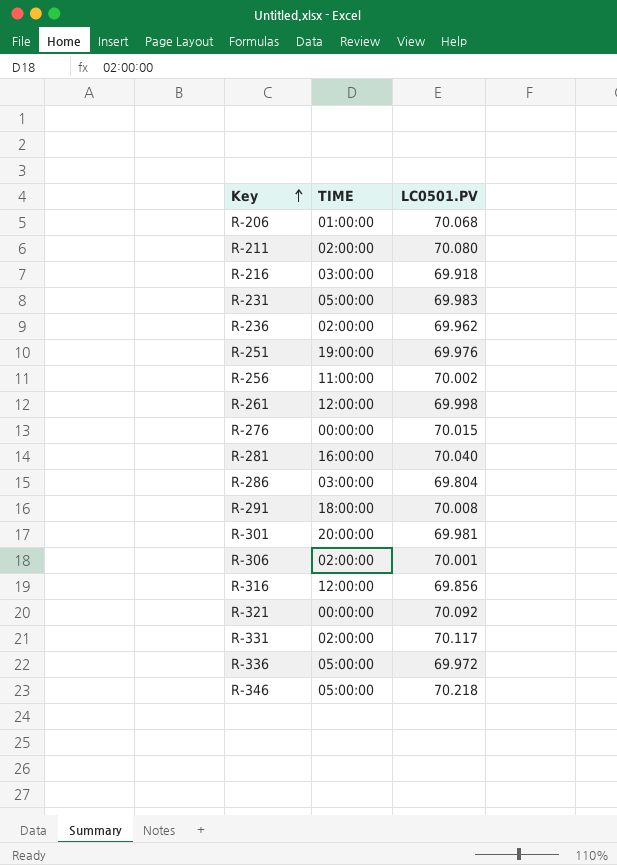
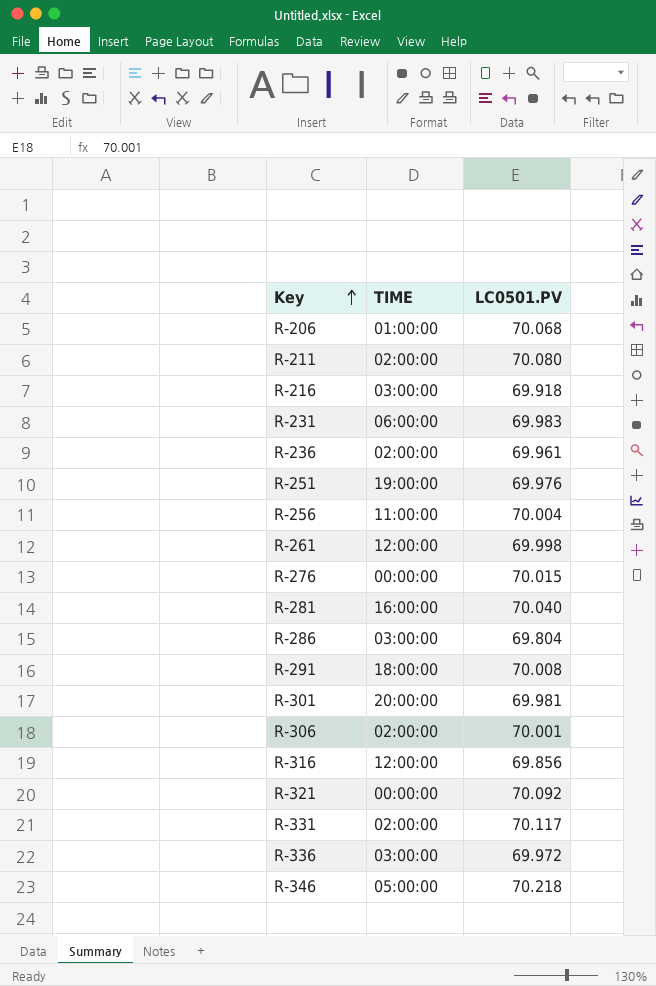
R-231 | TIME: 05:00:00 -> 06:00:00
R-236 | LC0501.PV: 69.962 -> 69.961
R-256 | LC0501.PV: 70.002 -> 70.004
R-336 | TIME: 05:00:00 -> 03:00:00

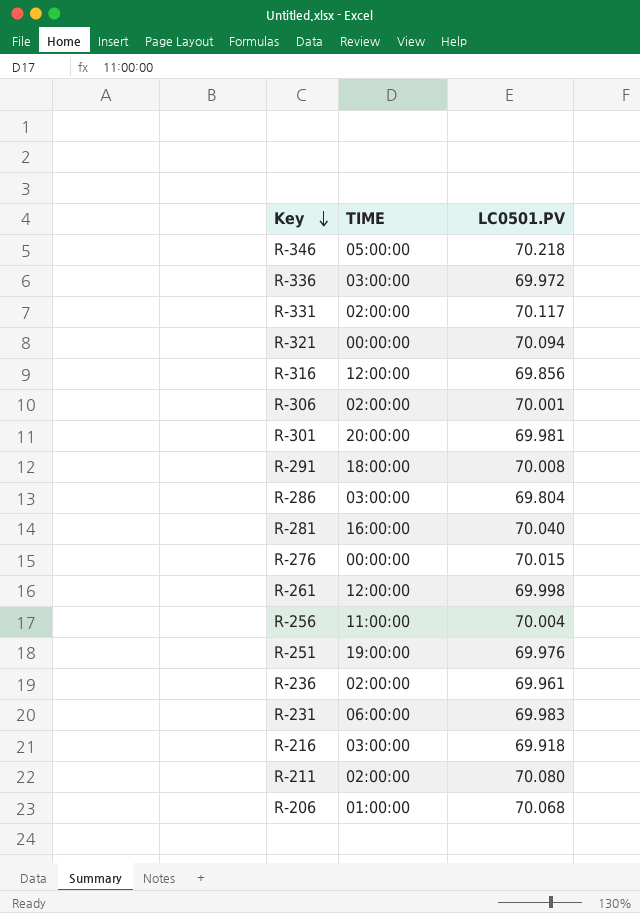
row order: Key ascending -> Key descending
R-321 | LC0501.PV: 70.092 -> 70.094

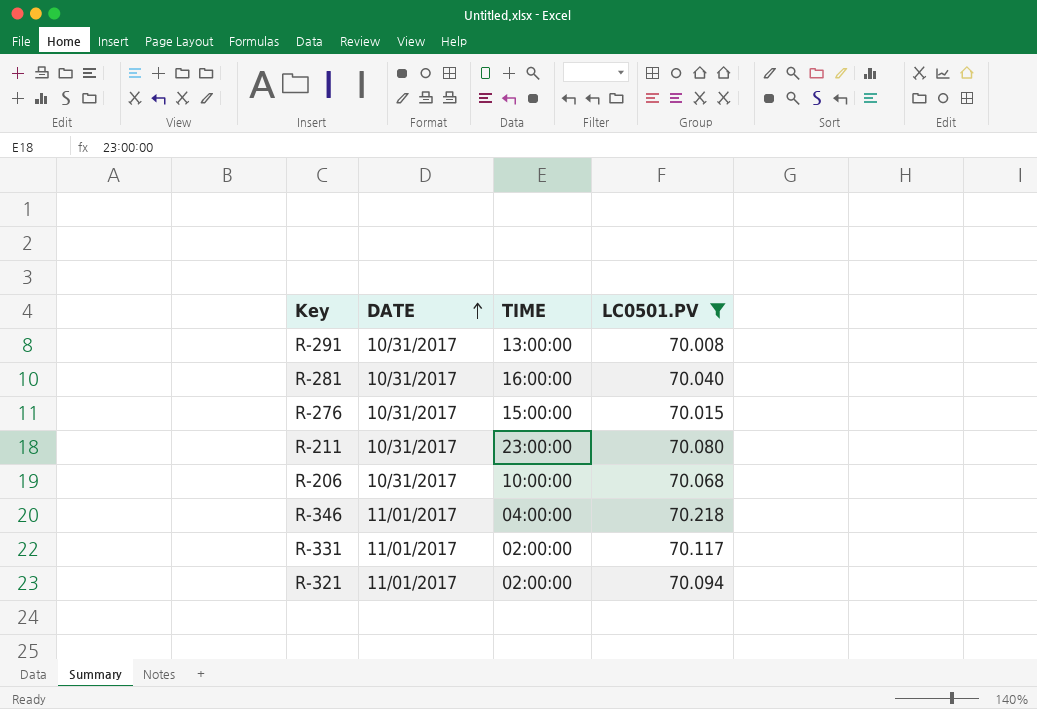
filter: none -> LC0501.PV >= 70.008
row order: Key descending -> DATE ascending
column DATE | position: none -> 2
R-291 | TIME: 18:00:00 -> 13:00:00
R-276 | TIME: 00:00:00 -> 15:00:00
R-211 | TIME: 02:00:00 -> 23:00:00
R-206 | TIME: 01:00:00 -> 10:00:00
R-346 | TIME: 05:00:00 -> 04:00:00
R-321 | TIME: 00:00:00 -> 02:00:00

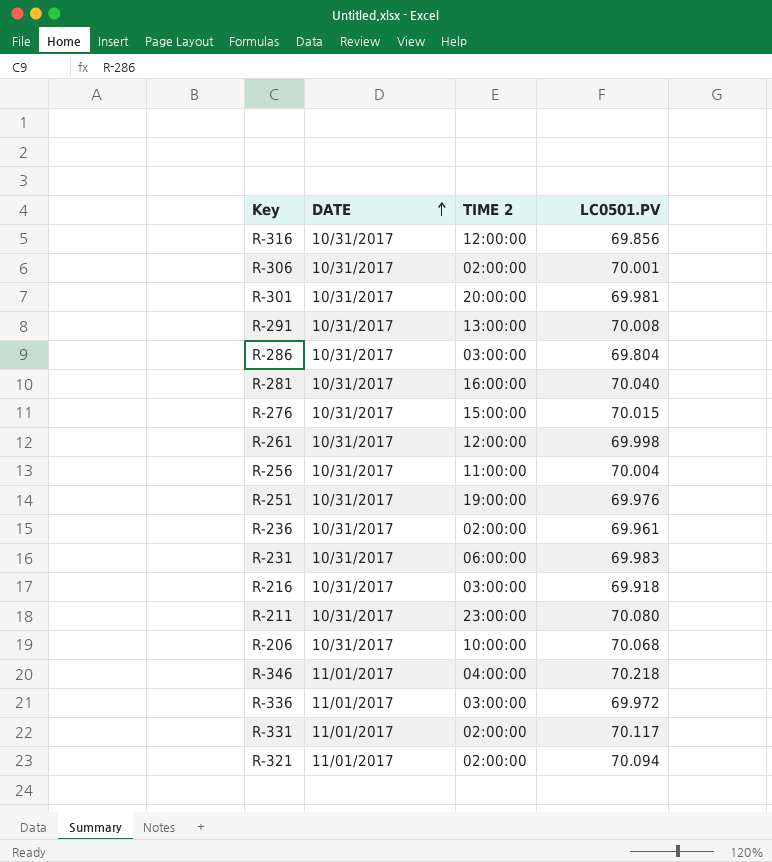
filter: LC0501.PV >= 70.008 -> none
column name: TIME -> TIME 2

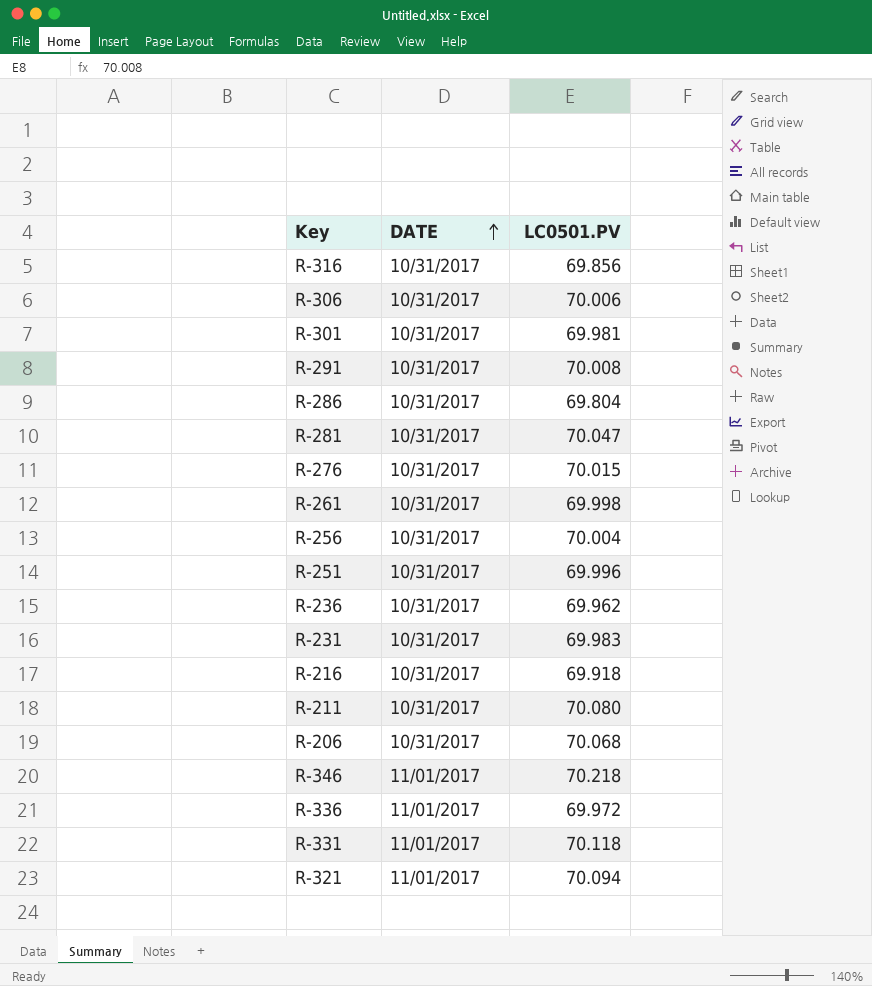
column TIME 2 | position: 3 -> none
R-306 | LC0501.PV: 70.001 -> 70.006
R-281 | LC0501.PV: 70.040 -> 70.047
R-251 | LC0501.PV: 69.976 -> 69.996
R-236 | LC0501.PV: 69.961 -> 69.962
R-331 | LC0501.PV: 70.117 -> 70.118

